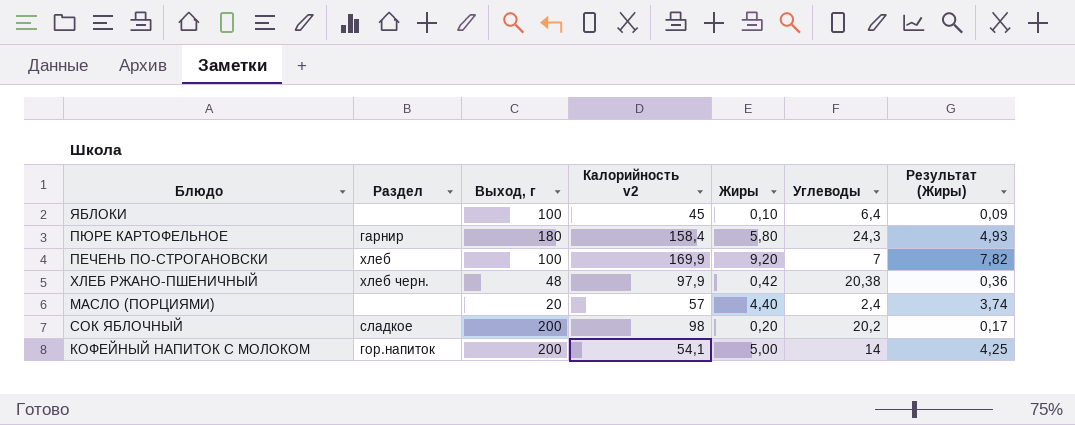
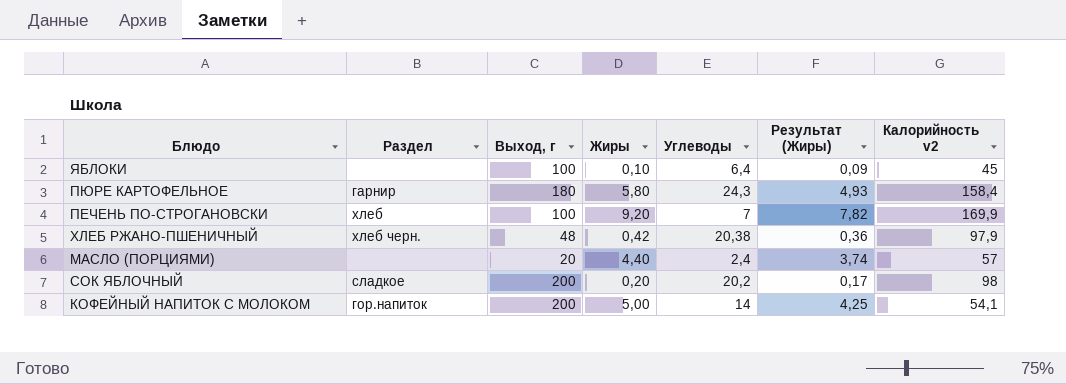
column Калорийность v2 | position: 4 -> 7

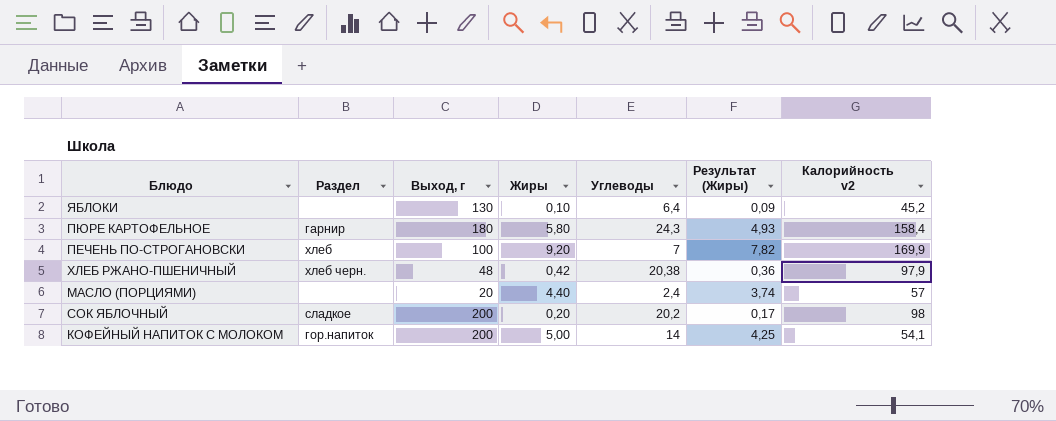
ЯБЛОКИ | Выход, г: 100 -> 130
ЯБЛОКИ | Калорийность v2: 45 -> 45,2

